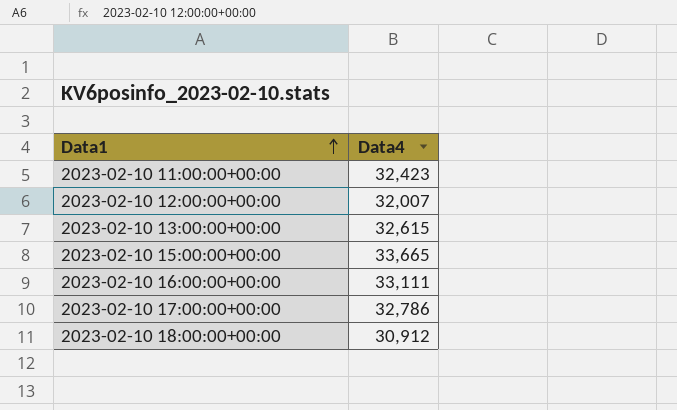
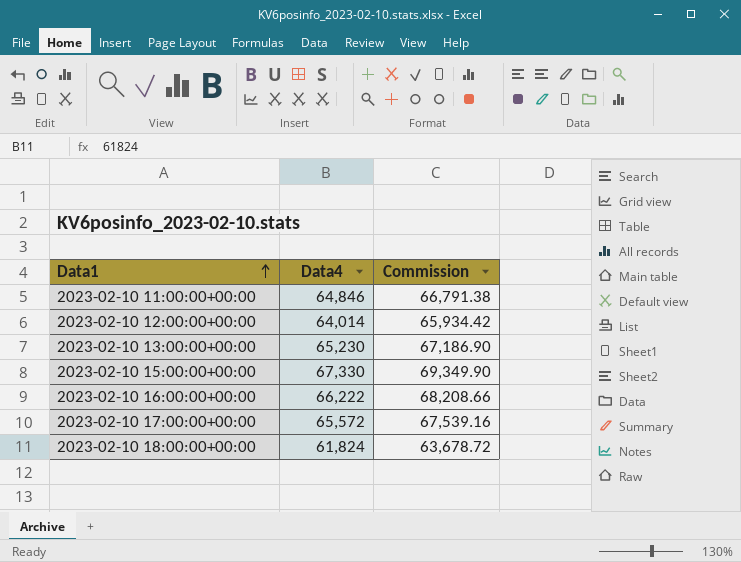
column Commission | formula: none -> [Data4] * 1.03
2023-02-10 11:00:00+00:00 | Data4: 32,423 -> 64,846
2023-02-10 12:00:00+00:00 | Data4: 32,007 -> 64,014
2023-02-10 13:00:00+00:00 | Data4: 32,615 -> 65,230
2023-02-10 15:00:00+00:00 | Data4: 33,665 -> 67,330
2023-02-10 16:00:00+00:00 | Data4: 33,111 -> 66,222
2023-02-10 17:00:00+00:00 | Data4: 32,786 -> 65,572
2023-02-10 18:00:00+00:00 | Data4: 30,912 -> 61,824

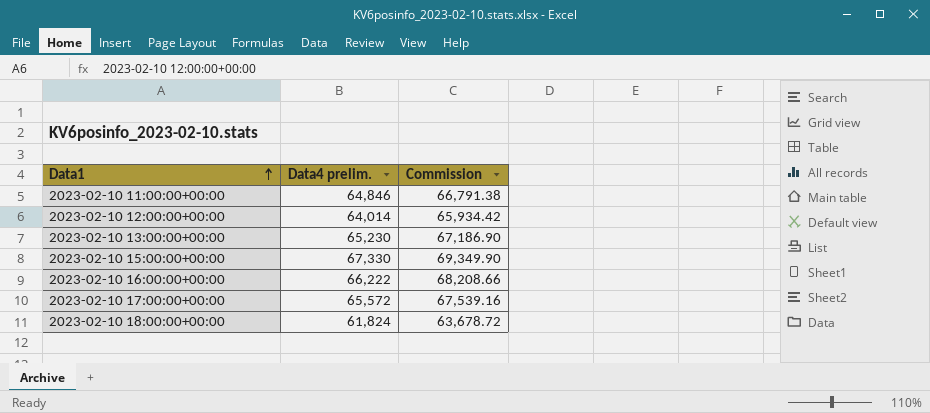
column name: Data4 -> Data4 prelim.

